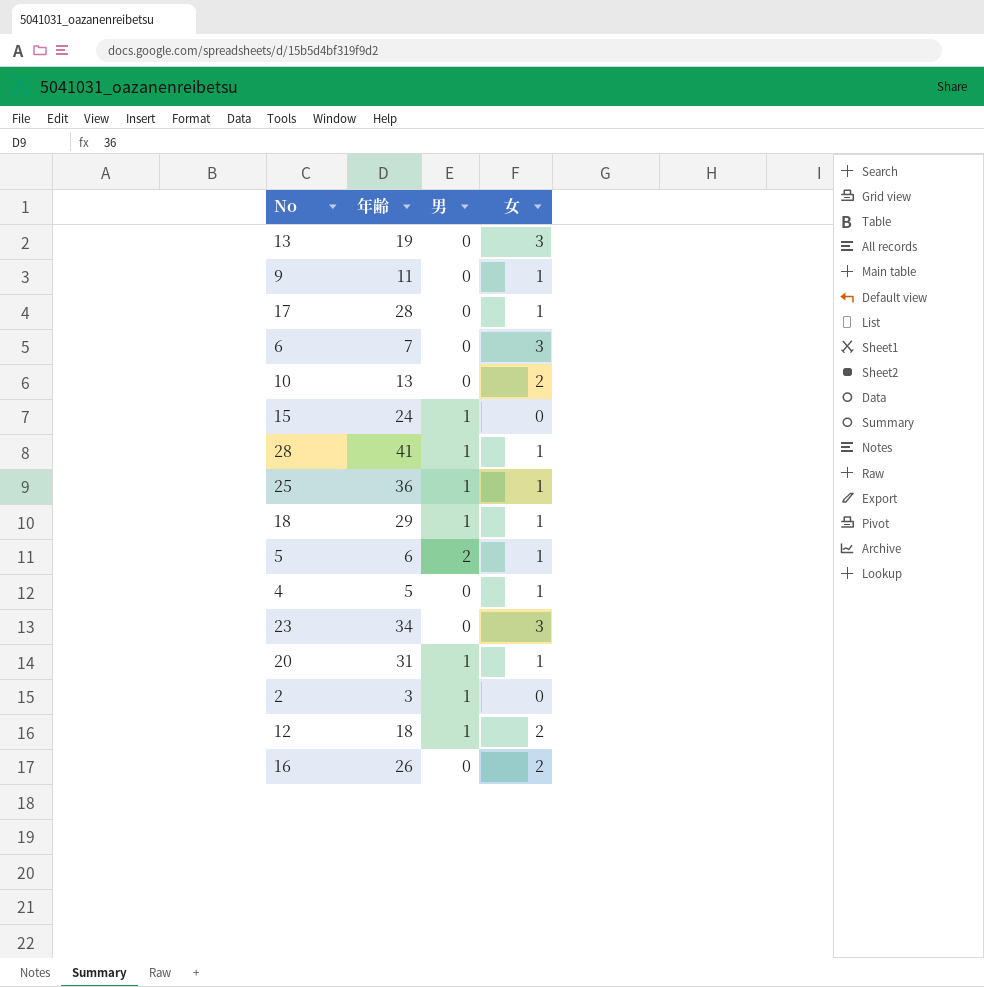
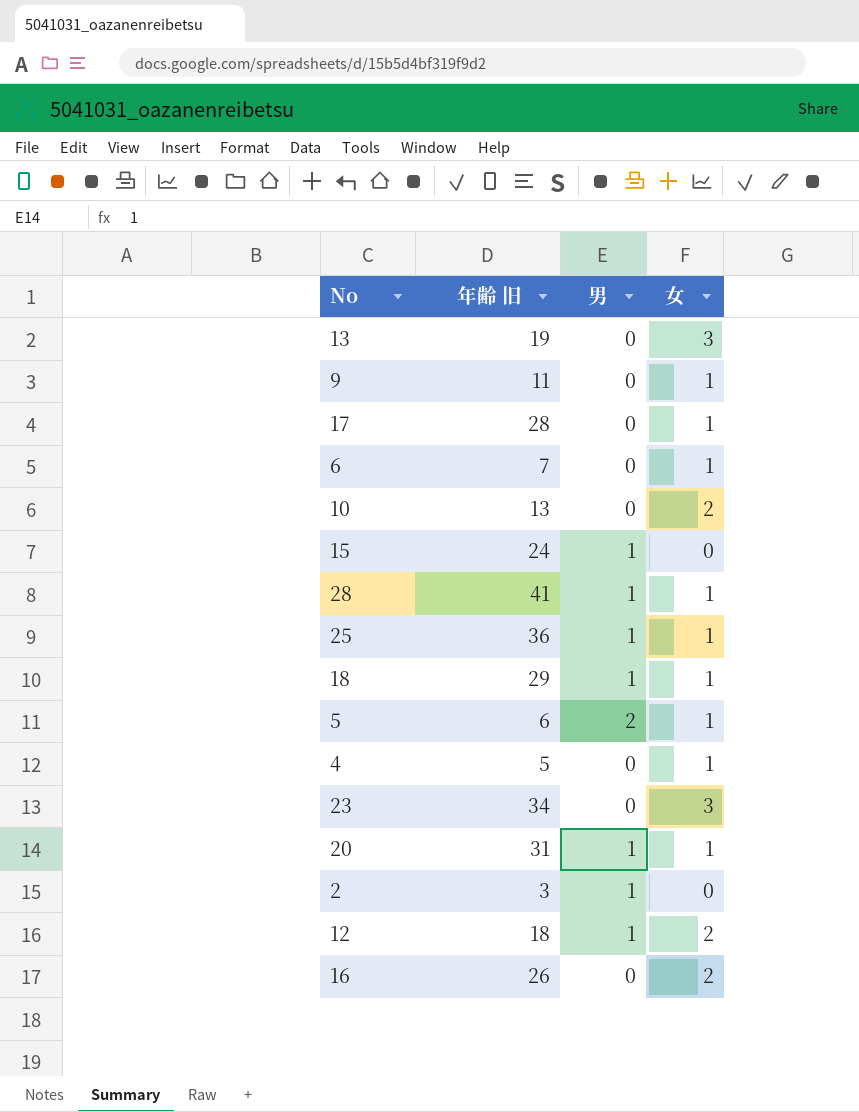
column name: 年齢 -> 年齢 旧
6 | 女: 3 -> 1

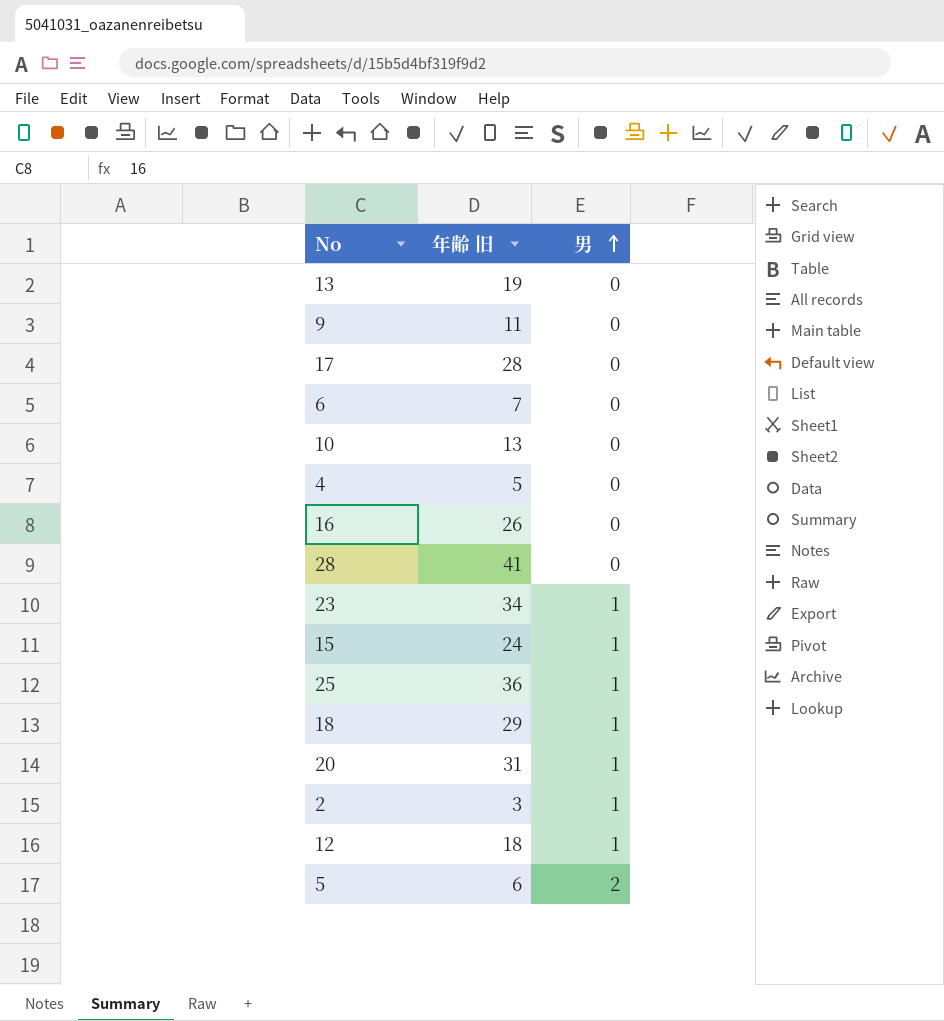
row order: none -> 男 ascending
column 女 | position: 4 -> none
28 | 男: 1 -> 0
23 | 男: 0 -> 1

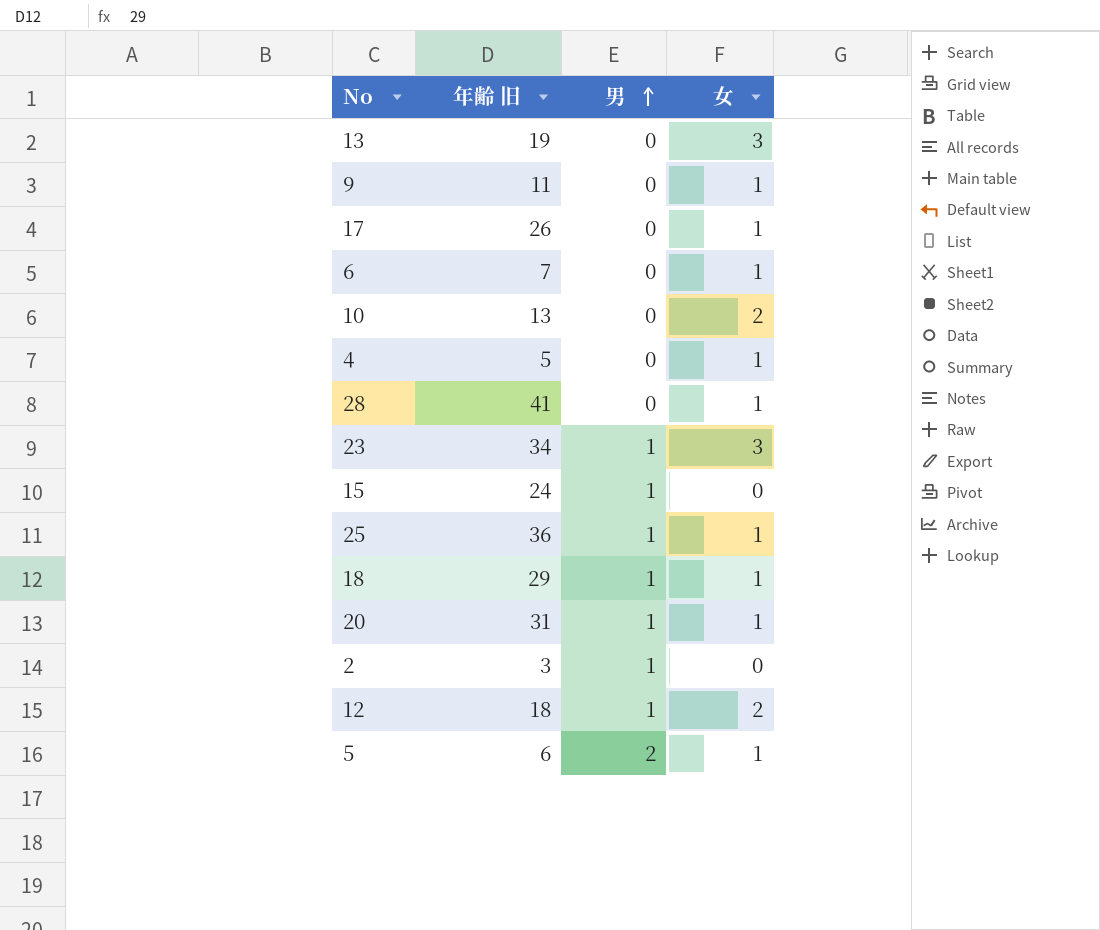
column 女 | position: none -> 4
row 16: 26 | 0 -> none
17 | 年齢 旧: 28 -> 26

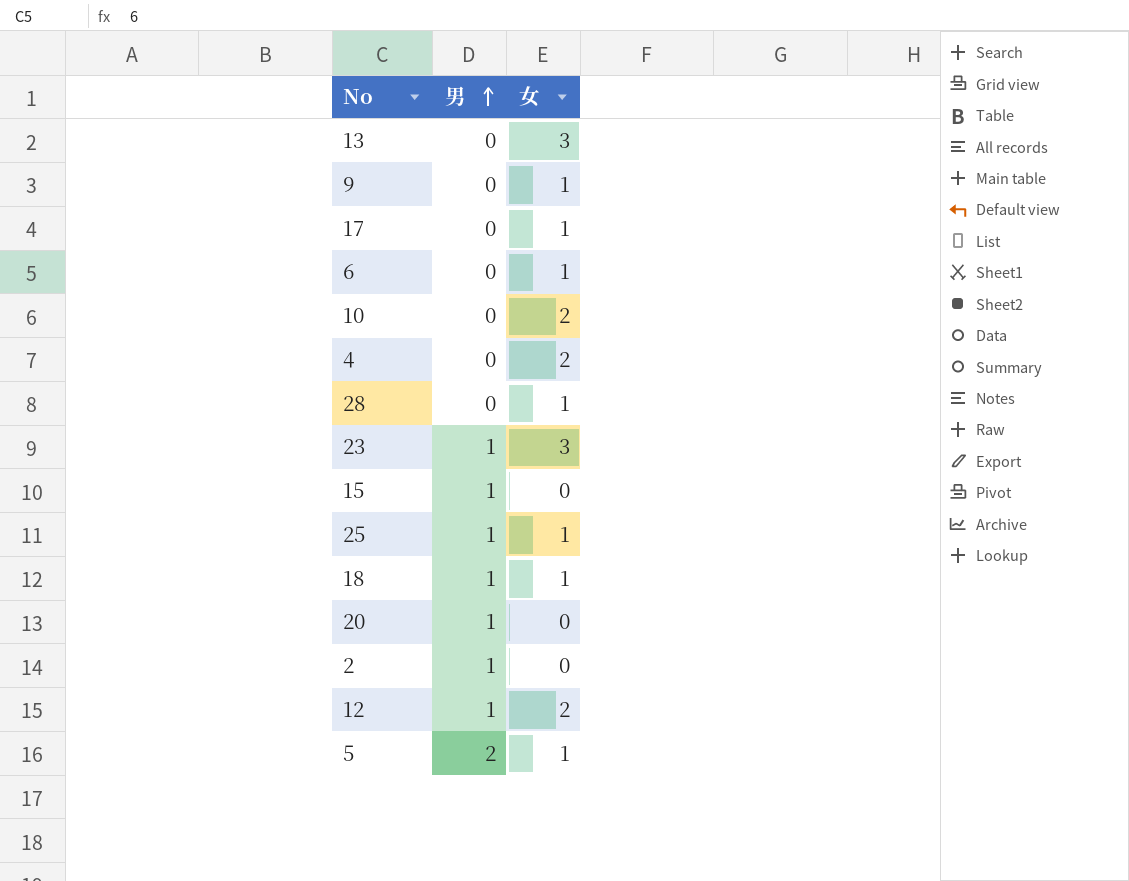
column 年齢 旧 | position: 2 -> none
4 | 女: 1 -> 2
20 | 女: 1 -> 0

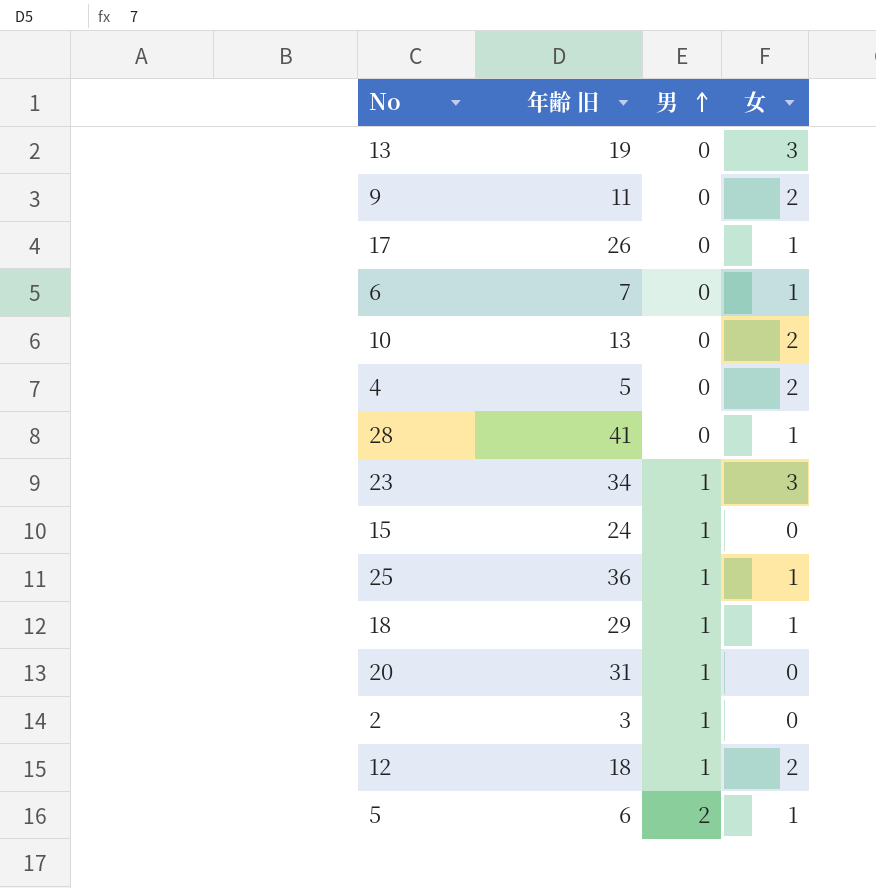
column 年齢 旧 | position: none -> 2
9 | 女: 1 -> 2

